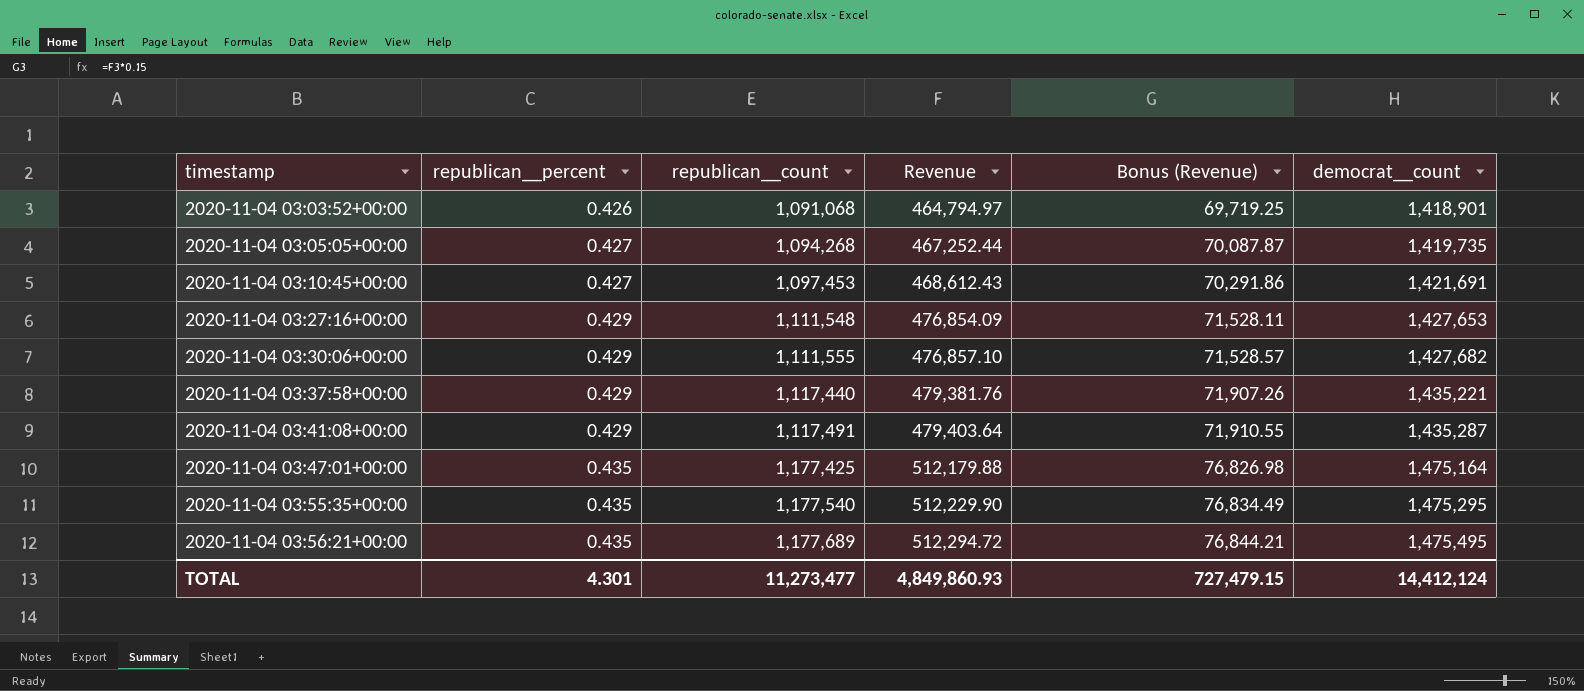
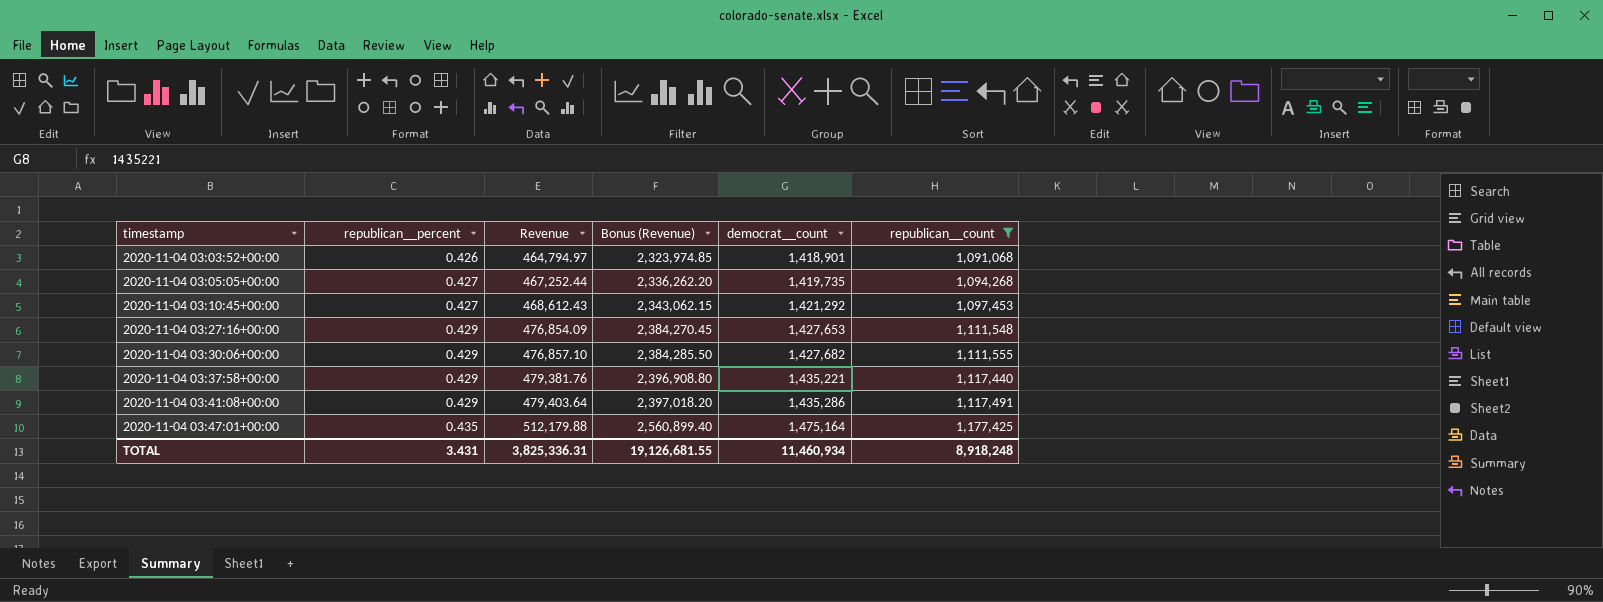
filter: none -> republican__count <= 1,177,425
column Bonus (Revenue) | formula: [Revenue] * 0.15 -> [Revenue] * 5
column republican__count | position: 3 -> 6
2020-11-04 03:10:45+00:00 | democrat__count: 1,421,691 -> 1,421,292
2020-11-04 03:41:08+00:00 | democrat__count: 1,435,287 -> 1,435,286
TOTAL | republican__percent: 4.301 -> 3.431
TOTAL | Revenue: 4,849,860.93 -> 3,825,336.31
TOTAL | Bonus (Revenue): 727,479.15 -> 19,126,681.55
TOTAL | democrat__count: 14,412,124 -> 11,460,934
TOTAL | republican__count: 11,273,477 -> 8,918,248

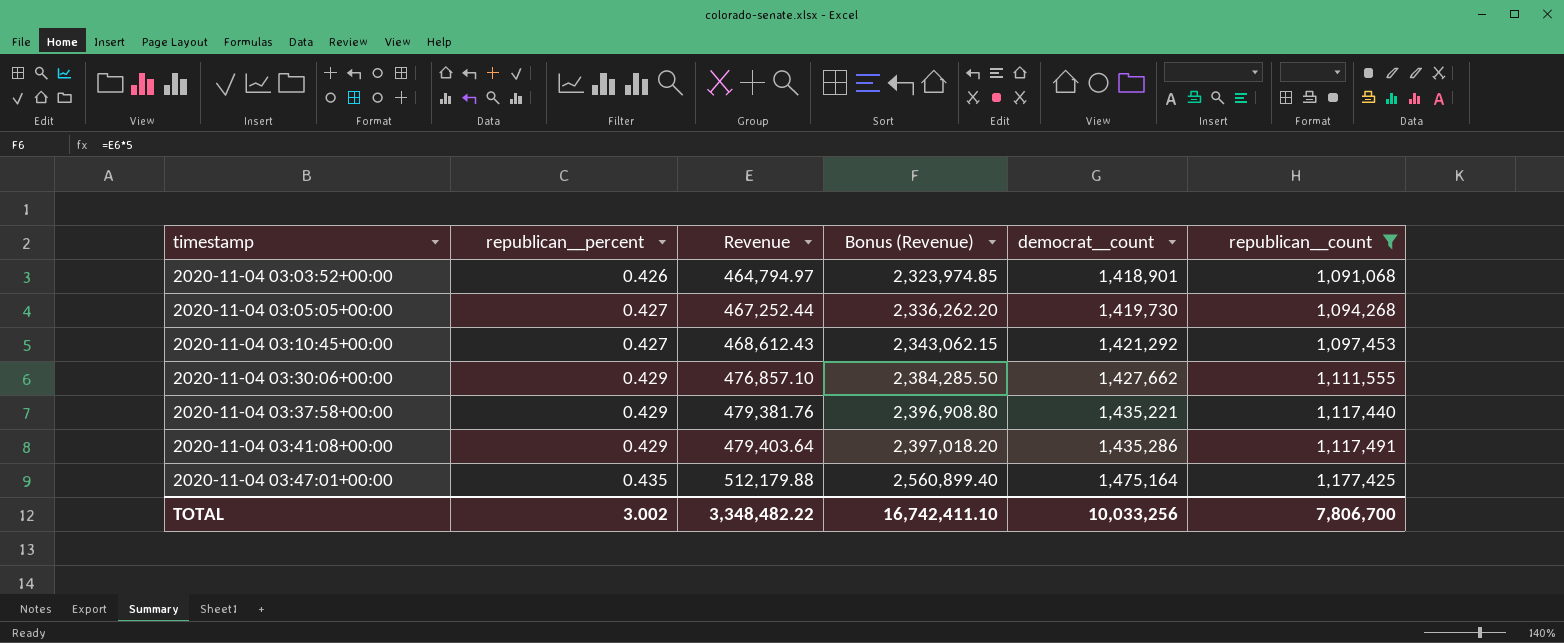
row 2020-11-04 03:27:16+00:00: 0.429 | 476,854.09 | 2,384,270.45 | 1,427,653 | 1,111,548 -> none
2020-11-04 03:05:05+00:00 | democrat__count: 1,419,735 -> 1,419,730
2020-11-04 03:30:06+00:00 | democrat__count: 1,427,682 -> 1,427,662
TOTAL | republican__percent: 3.431 -> 3.002
TOTAL | Revenue: 3,825,336.31 -> 3,348,482.22
TOTAL | Bonus (Revenue): 19,126,681.55 -> 16,742,411.10
TOTAL | democrat__count: 11,460,934 -> 10,033,256
TOTAL | republican__count: 8,918,248 -> 7,806,700

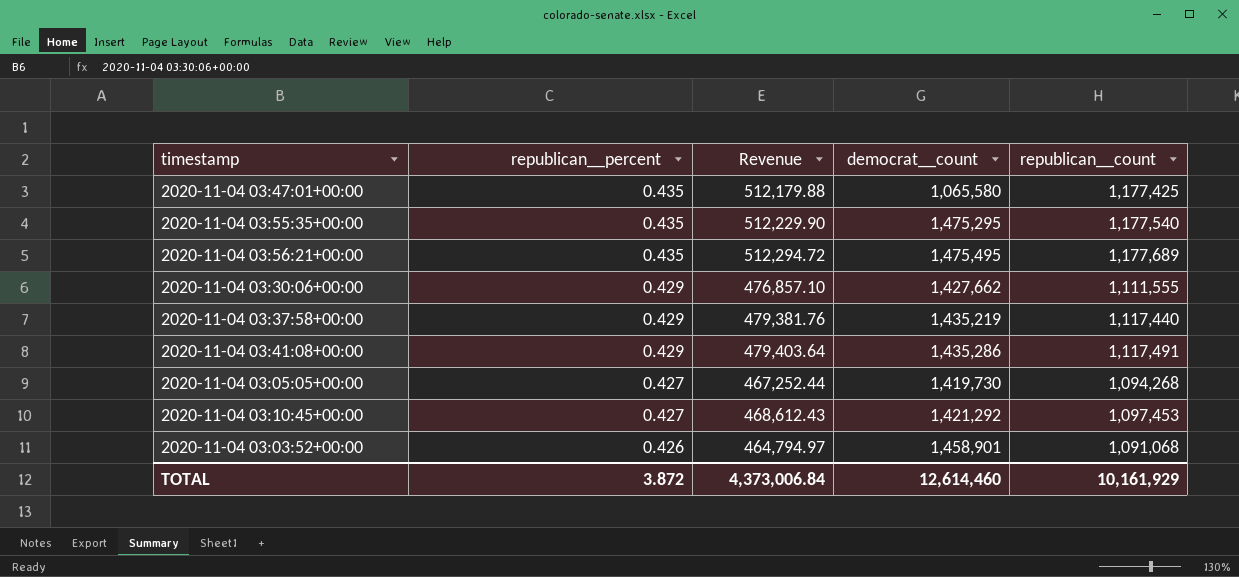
filter: republican__count <= 1,177,425 -> none
row order: timestamp ascending -> republican__percent descending
column Bonus (Revenue) | formula: [Revenue] * 5 -> none
2020-11-04 03:47:01+00:00 | democrat__count: 1,475,164 -> 1,065,580
2020-11-04 03:37:58+00:00 | democrat__count: 1,435,221 -> 1,435,219
2020-11-04 03:03:52+00:00 | democrat__count: 1,418,901 -> 1,458,901
TOTAL | republican__percent: 3.002 -> 3.872
TOTAL | Revenue: 3,348,482.22 -> 4,373,006.84
TOTAL | democrat__count: 10,033,256 -> 12,614,460
TOTAL | republican__count: 7,806,700 -> 10,161,929

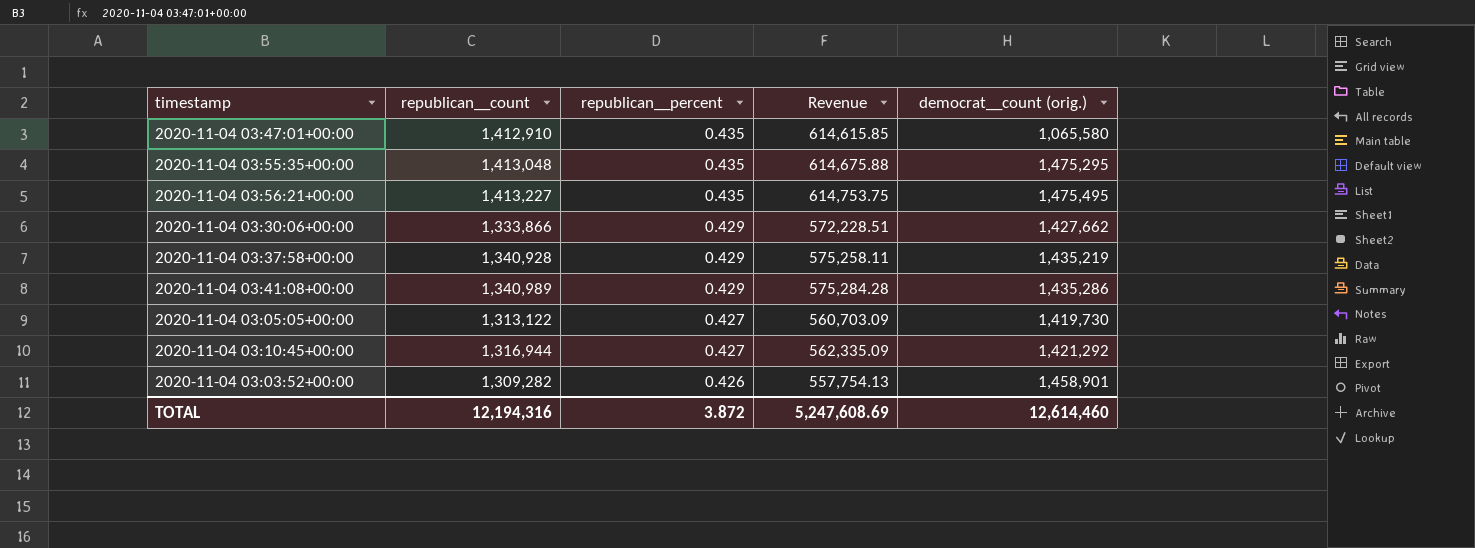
column republican__count | position: 5 -> 2
column name: democrat__count -> democrat__count (orig.)
2020-11-04 03:47:01+00:00 | republican__count: 1,177,425 -> 1,412,910
2020-11-04 03:47:01+00:00 | Revenue: 512,179.88 -> 614,615.85
2020-11-04 03:55:35+00:00 | republican__count: 1,177,540 -> 1,413,048
2020-11-04 03:55:35+00:00 | Revenue: 512,229.90 -> 614,675.88
2020-11-04 03:56:21+00:00 | republican__count: 1,177,689 -> 1,413,227
2020-11-04 03:56:21+00:00 | Revenue: 512,294.72 -> 614,753.75
2020-11-04 03:30:06+00:00 | republican__count: 1,111,555 -> 1,333,866
2020-11-04 03:30:06+00:00 | Revenue: 476,857.10 -> 572,228.51
2020-11-04 03:37:58+00:00 | republican__count: 1,117,440 -> 1,340,928
2020-11-04 03:37:58+00:00 | Revenue: 479,381.76 -> 575,258.11
2020-11-04 03:41:08+00:00 | republican__count: 1,117,491 -> 1,340,989
2020-11-04 03:41:08+00:00 | Revenue: 479,403.64 -> 575,284.28
2020-11-04 03:05:05+00:00 | republican__count: 1,094,268 -> 1,313,122
2020-11-04 03:05:05+00:00 | Revenue: 467,252.44 -> 560,703.09
2020-11-04 03:10:45+00:00 | republican__count: 1,097,453 -> 1,316,944
2020-11-04 03:10:45+00:00 | Revenue: 468,612.43 -> 562,335.09
2020-11-04 03:03:52+00:00 | republican__count: 1,091,068 -> 1,309,282
2020-11-04 03:03:52+00:00 | Revenue: 464,794.97 -> 557,754.13
TOTAL | republican__count: 10,161,929 -> 12,194,316
TOTAL | Revenue: 4,373,006.84 -> 5,247,608.69

